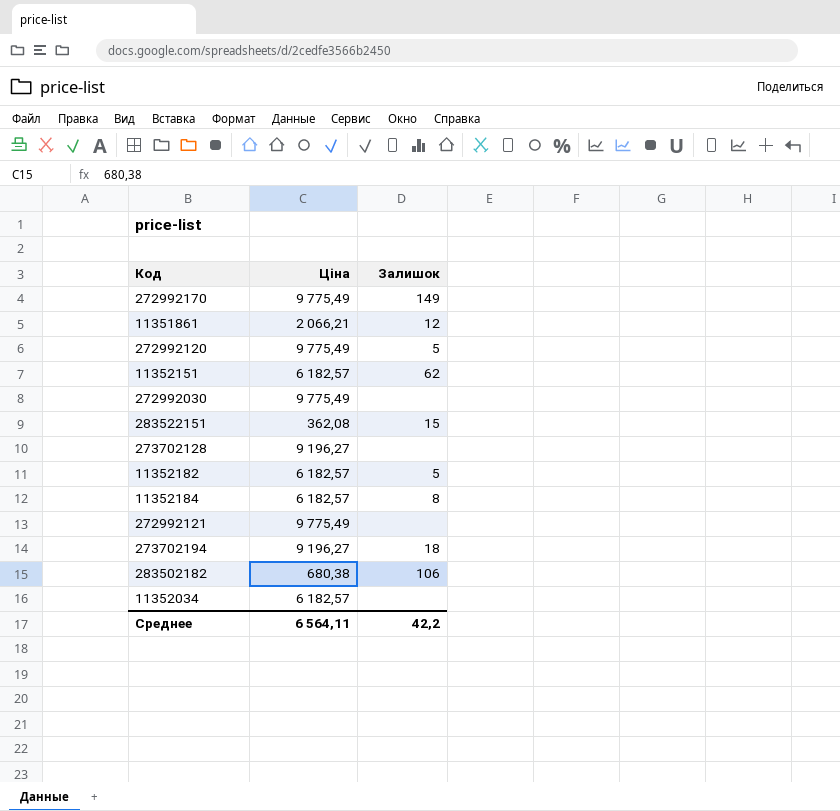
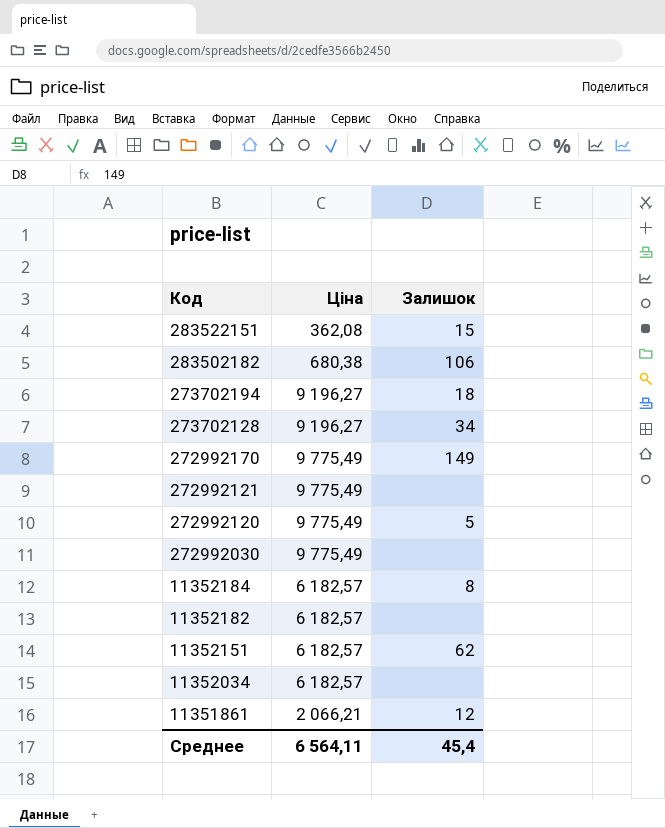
row order: none -> Код descending
273702128 | Залишок: none -> 34
11352182 | Залишок: 5 -> none
Среднее | Залишок: 42,2 -> 45,4

